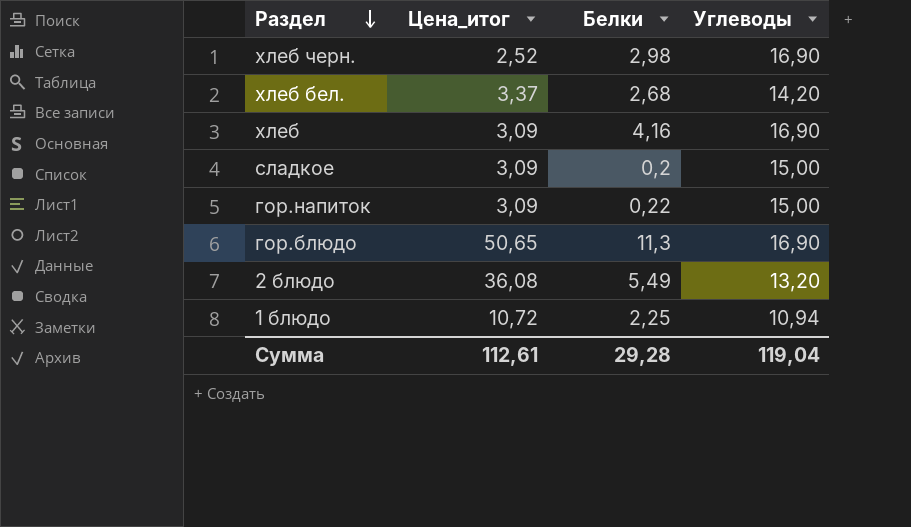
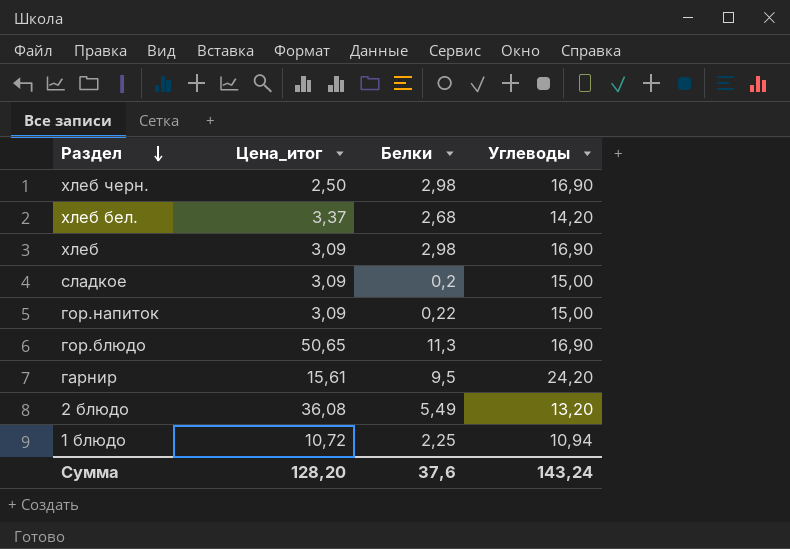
хлеб черн. | Цена_итог: 2,52 -> 2,50
хлеб | Белки: 4,16 -> 2,98
row гарнир: none -> 15,61 | 9,5 | 24,20
Сумма | Цена_итог: 112,61 -> 128,20
Сумма | Белки: 29,28 -> 37,6
Сумма | Углеводы: 119,04 -> 143,24

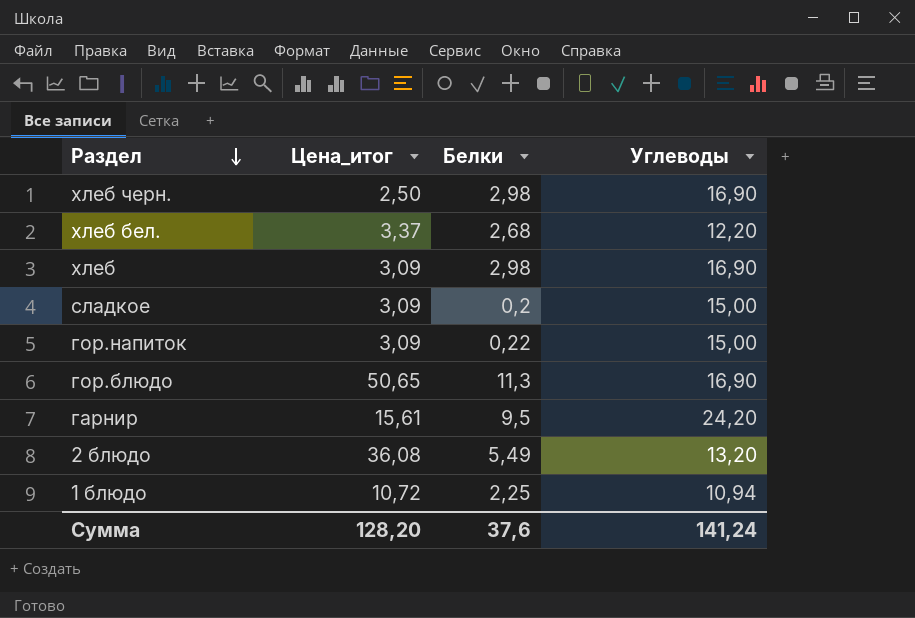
хлеб бел. | Углеводы: 14,20 -> 12,20
Сумма | Углеводы: 143,24 -> 141,24

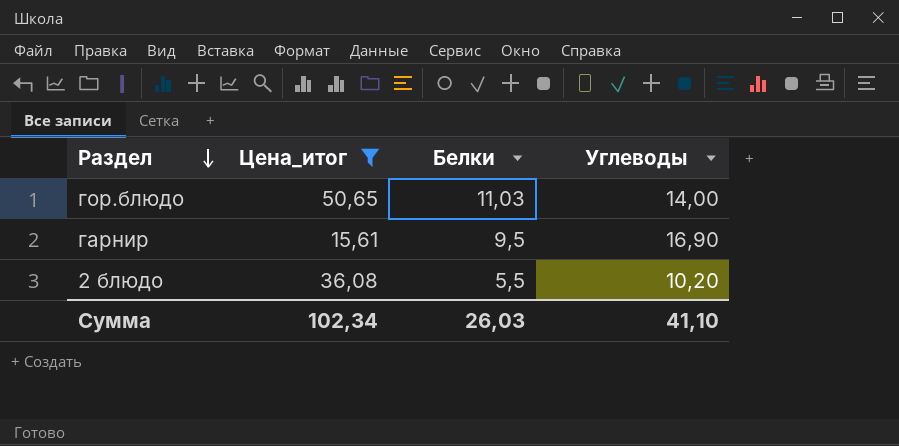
filter: none -> Цена_итог >= 15,61
гор.блюдо | Белки: 11,3 -> 11,03
гор.блюдо | Углеводы: 16,90 -> 14,00
гарнир | Углеводы: 24,20 -> 16,90
2 блюдо | Белки: 5,49 -> 5,5
2 блюдо | Углеводы: 13,20 -> 10,20
Сумма | Цена_итог: 128,20 -> 102,34
Сумма | Белки: 37,6 -> 26,03
Сумма | Углеводы: 141,24 -> 41,10

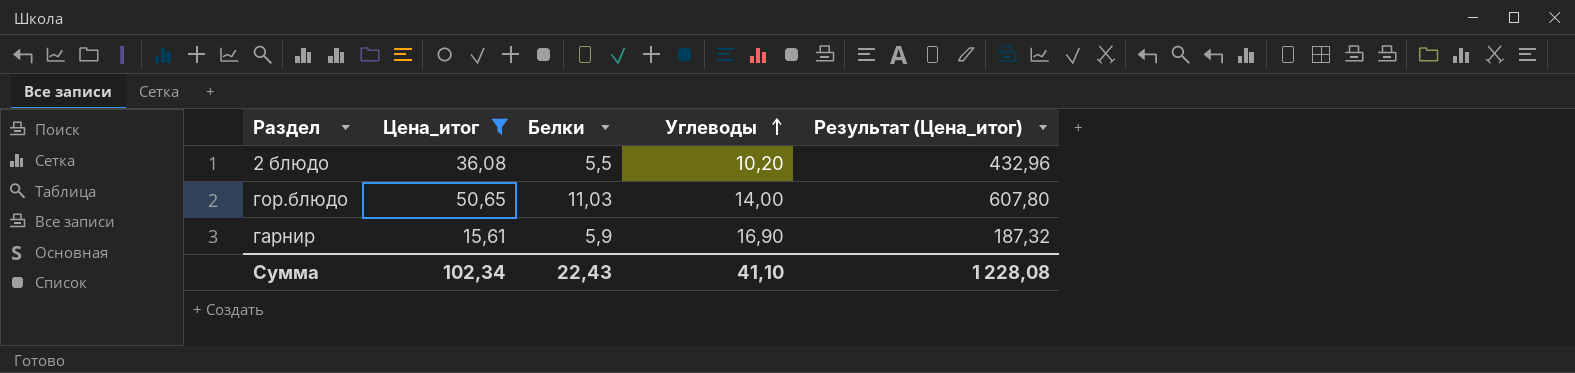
row order: Раздел descending -> Углеводы ascending
column Результат (Цена_итог) | formula: none -> [Цена_итог] * 12
гарнир | Белки: 9,5 -> 5,9
Сумма | Белки: 26,03 -> 22,43

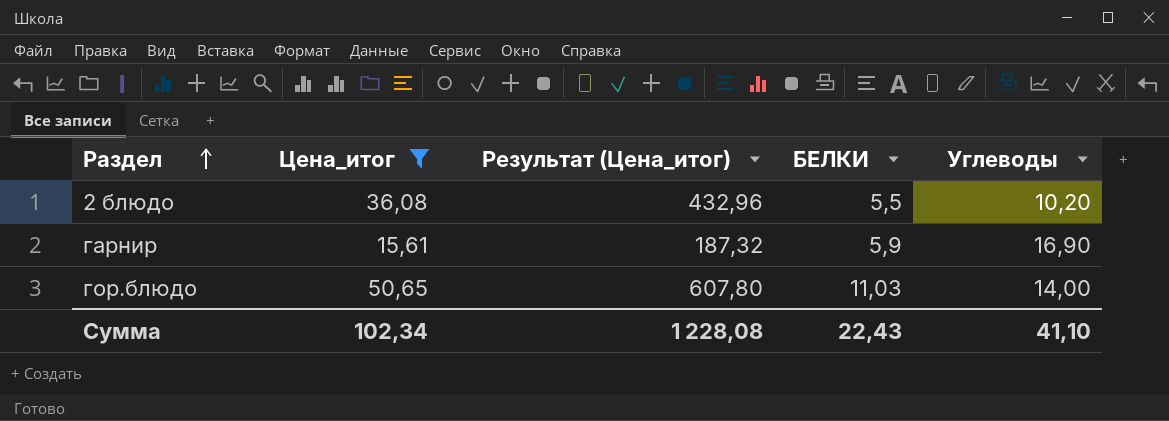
row order: Углеводы ascending -> Раздел ascending
column Результат (Цена_итог) | position: 5 -> 3
column name: Белки -> БЕЛКИ

